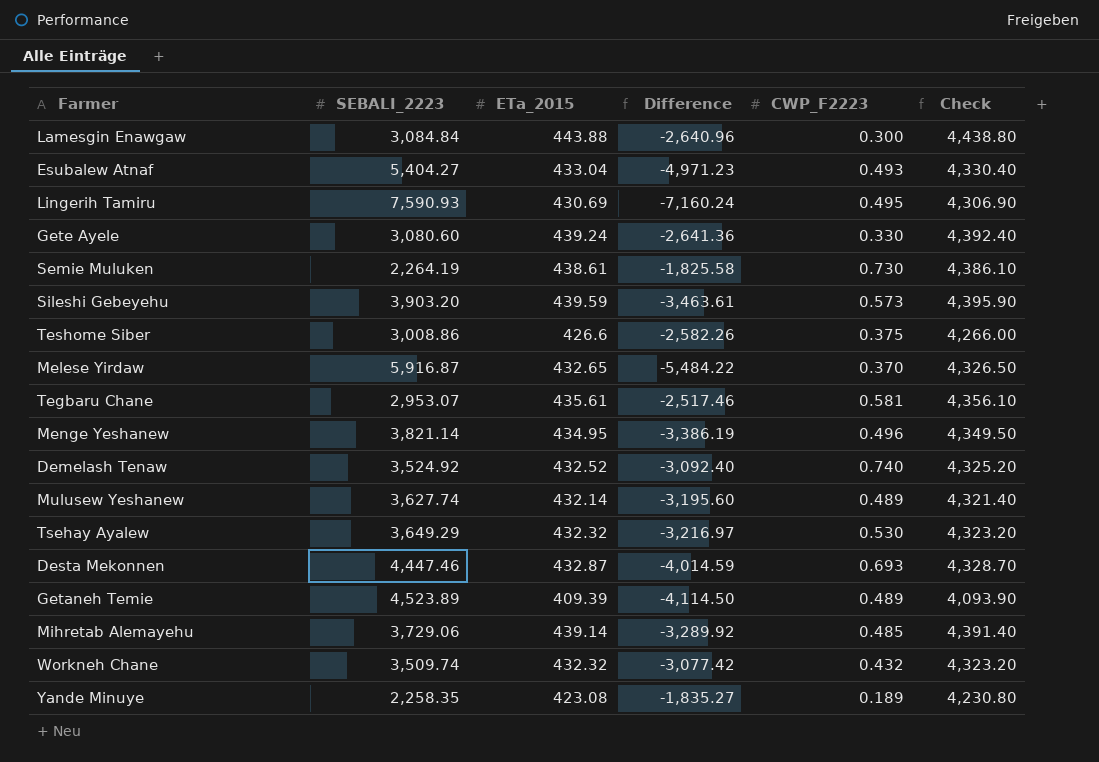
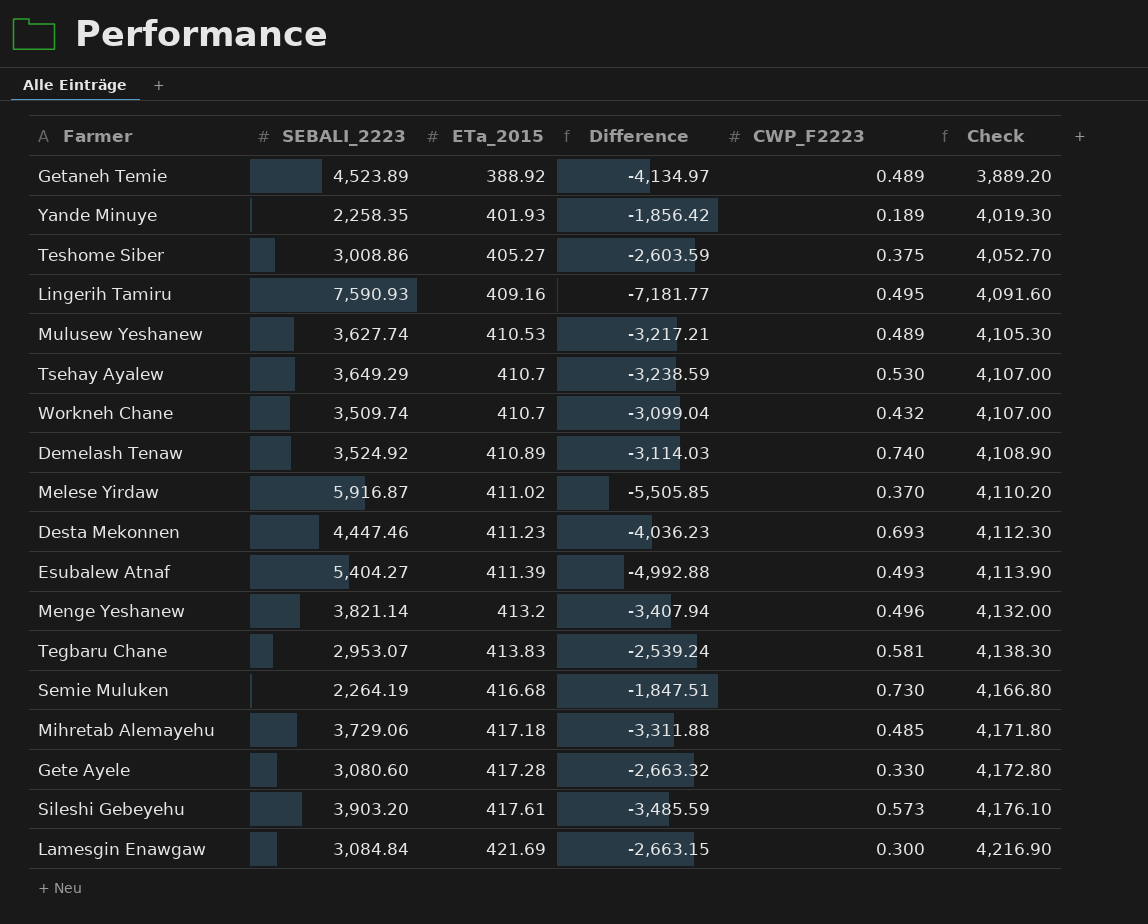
row order: none -> ETa_2015 ascending
Getaneh Temie | ETa_2015: 409.39 -> 388.92
Getaneh Temie | Difference: -4,114.50 -> -4,134.97
Getaneh Temie | Check: 4,093.90 -> 3,889.20
Yande Minuye | ETa_2015: 423.08 -> 401.93
Yande Minuye | Difference: -1,835.27 -> -1,856.42
Yande Minuye | Check: 4,230.80 -> 4,019.30
Teshome Siber | ETa_2015: 426.6 -> 405.27
Teshome Siber | Difference: -2,582.26 -> -2,603.59
Teshome Siber | Check: 4,266.00 -> 4,052.70
Lingerih Tamiru | ETa_2015: 430.69 -> 409.16
Lingerih Tamiru | Difference: -7,160.24 -> -7,181.77
Lingerih Tamiru | Check: 4,306.90 -> 4,091.60
Mulusew Yeshanew | ETa_2015: 432.14 -> 410.53
Mulusew Yeshanew | Difference: -3,195.60 -> -3,217.21
Mulusew Yeshanew | Check: 4,321.40 -> 4,105.30
Tsehay Ayalew | ETa_2015: 432.32 -> 410.7
Tsehay Ayalew | Difference: -3,216.97 -> -3,238.59
Tsehay Ayalew | Check: 4,323.20 -> 4,107.00
Workneh Chane | ETa_2015: 432.32 -> 410.7
Workneh Chane | Difference: -3,077.42 -> -3,099.04
Workneh Chane | Check: 4,323.20 -> 4,107.00
Demelash Tenaw | ETa_2015: 432.52 -> 410.89
Demelash Tenaw | Difference: -3,092.40 -> -3,114.03
Demelash Tenaw | Check: 4,325.20 -> 4,108.90
Melese Yirdaw | ETa_2015: 432.65 -> 411.02
Melese Yirdaw | Difference: -5,484.22 -> -5,505.85
Melese Yirdaw | Check: 4,326.50 -> 4,110.20
Desta Mekonnen | ETa_2015: 432.87 -> 411.23
Desta Mekonnen | Difference: -4,014.59 -> -4,036.23
Desta Mekonnen | Check: 4,328.70 -> 4,112.30
Esubalew Atnaf | ETa_2015: 433.04 -> 411.39
Esubalew Atnaf | Difference: -4,971.23 -> -4,992.88
Esubalew Atnaf | Check: 4,330.40 -> 4,113.90
Menge Yeshanew | ETa_2015: 434.95 -> 413.2
Menge Yeshanew | Difference: -3,386.19 -> -3,407.94
Menge Yeshanew | Check: 4,349.50 -> 4,132.00
Tegbaru Chane | ETa_2015: 435.61 -> 413.83
Tegbaru Chane | Difference: -2,517.46 -> -2,539.24
Tegbaru Chane | Check: 4,356.10 -> 4,138.30
Semie Muluken | ETa_2015: 438.61 -> 416.68
Semie Muluken | Difference: -1,825.58 -> -1,847.51
Semie Muluken | Check: 4,386.10 -> 4,166.80
Mihretab Alemayehu | ETa_2015: 439.14 -> 417.18
Mihretab Alemayehu | Difference: -3,289.92 -> -3,311.88
Mihretab Alemayehu | Check: 4,391.40 -> 4,171.80
Gete Ayele | ETa_2015: 439.24 -> 417.28
Gete Ayele | Difference: -2,641.36 -> -2,663.32
Gete Ayele | Check: 4,392.40 -> 4,172.80
Sileshi Gebeyehu | ETa_2015: 439.59 -> 417.61
Sileshi Gebeyehu | Difference: -3,463.61 -> -3,485.59
Sileshi Gebeyehu | Check: 4,395.90 -> 4,176.10
Lamesgin Enawgaw | ETa_2015: 443.88 -> 421.69
Lamesgin Enawgaw | Difference: -2,640.96 -> -2,663.15
Lamesgin Enawgaw | Check: 4,438.80 -> 4,216.90

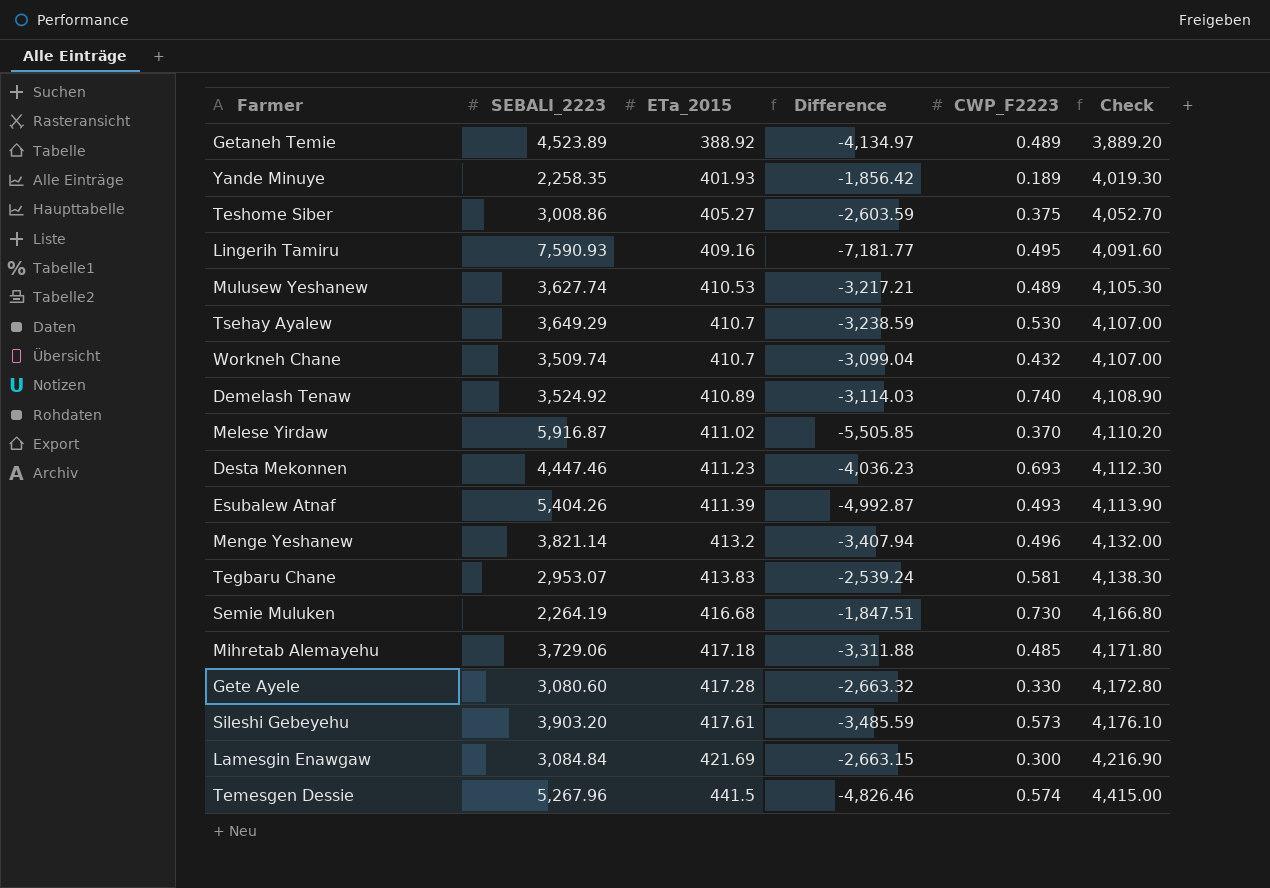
Esubalew Atnaf | SEBALI_2223: 5,404.27 -> 5,404.26
Esubalew Atnaf | Difference: -4,992.88 -> -4,992.87
row Temesgen Dessie: none -> 5,267.96 | 441.5 | -4,826.46 | 0.574 | 4,415.00

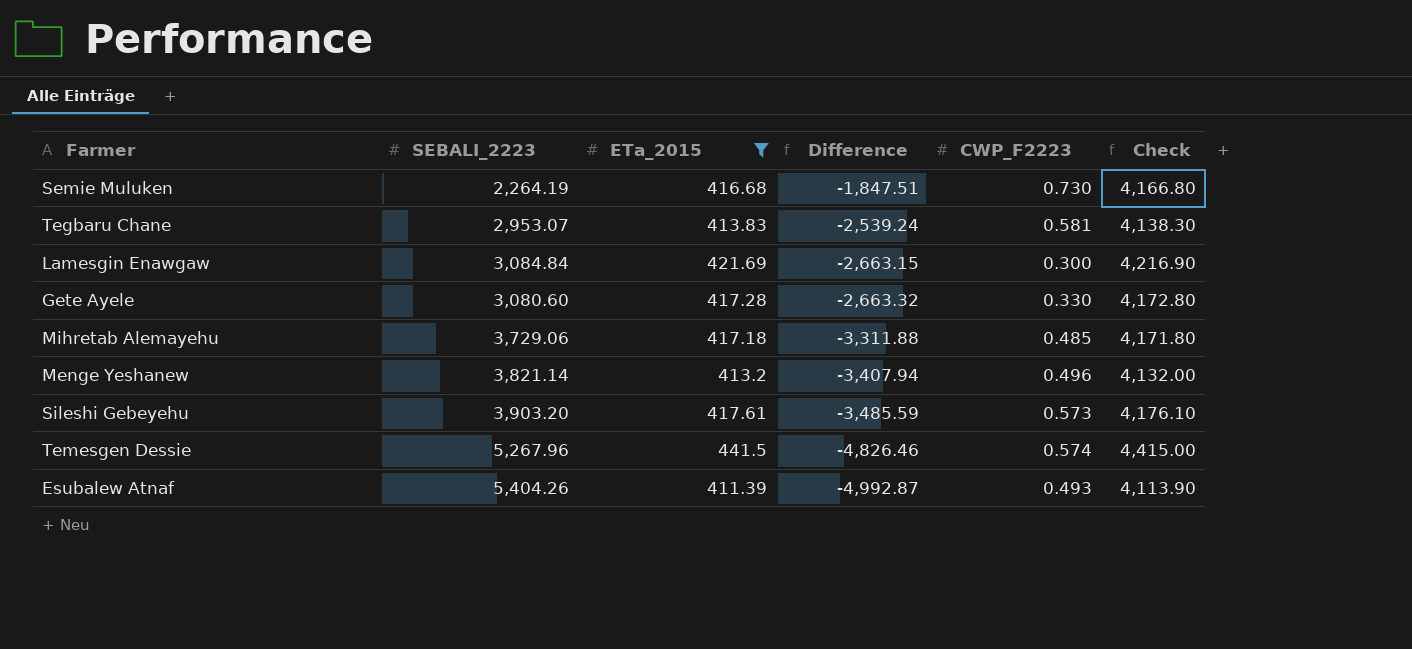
filter: none -> ETa_2015 >= 411.39
row order: ETa_2015 ascending -> Difference descending

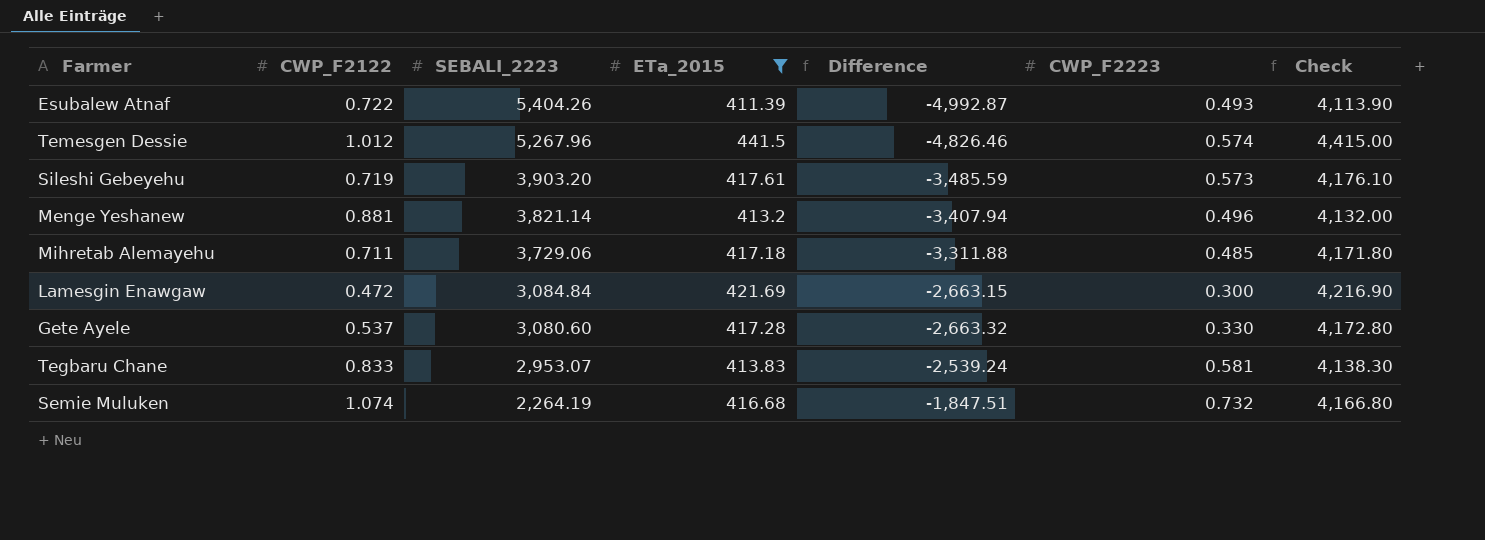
row order: Difference descending -> SEBALI_2223 descending
column CWP_F2122 | position: none -> 2
Semie Muluken | CWP_F2223: 0.730 -> 0.732

